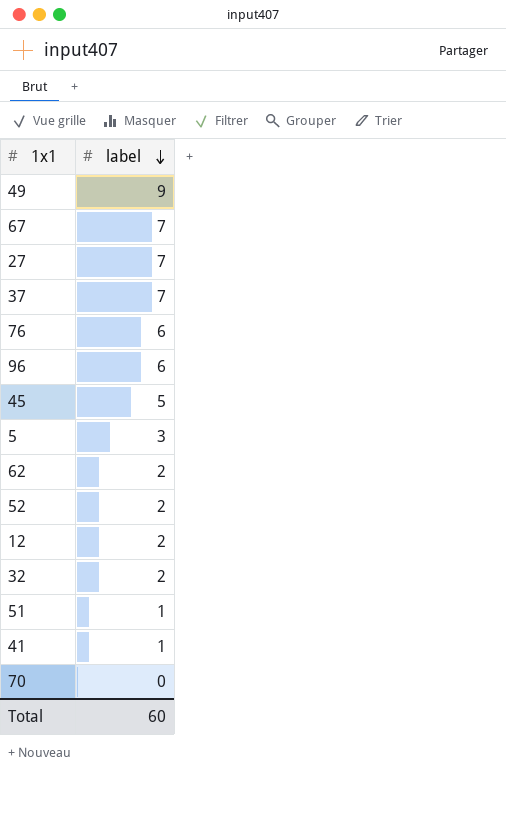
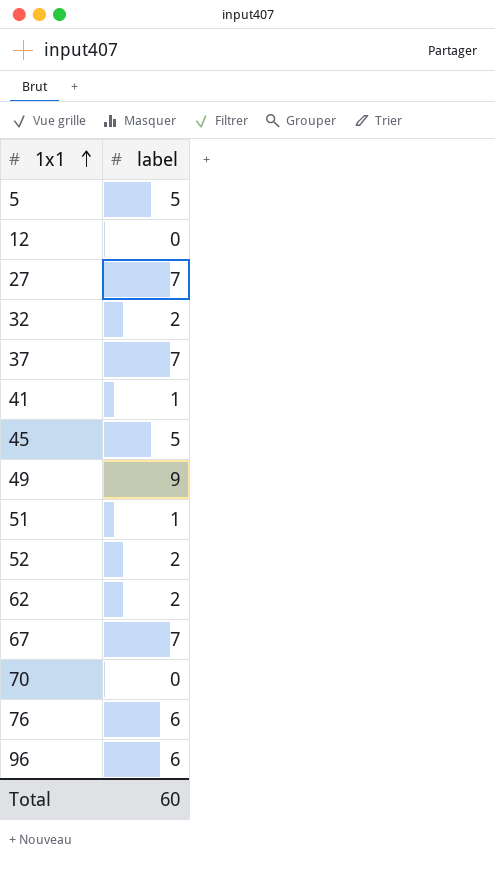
row order: label descending -> 1x1 ascending
5 | label: 3 -> 5
12 | label: 2 -> 0

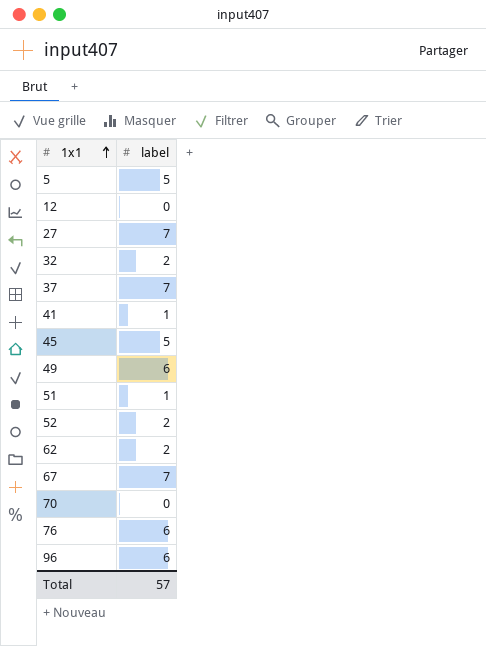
49 | label: 9 -> 6
Total | label: 60 -> 57

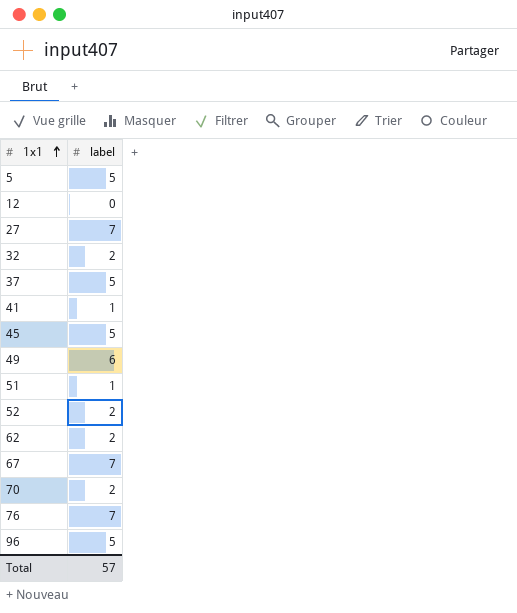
37 | label: 7 -> 5
70 | label: 0 -> 2
76 | label: 6 -> 7
96 | label: 6 -> 5

